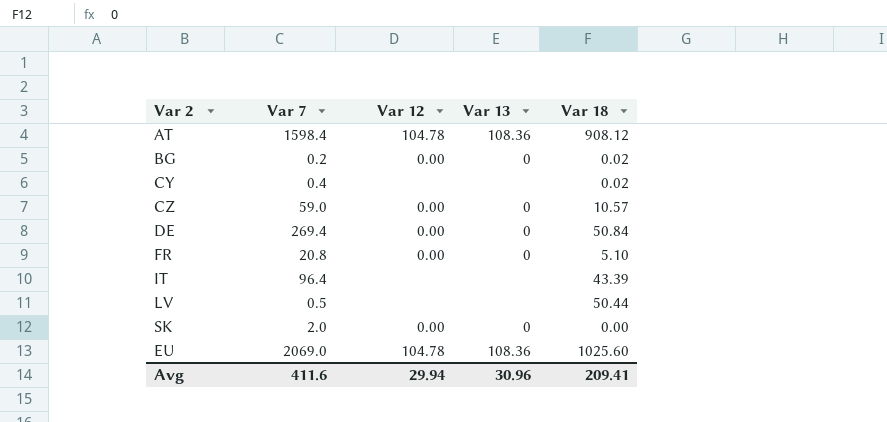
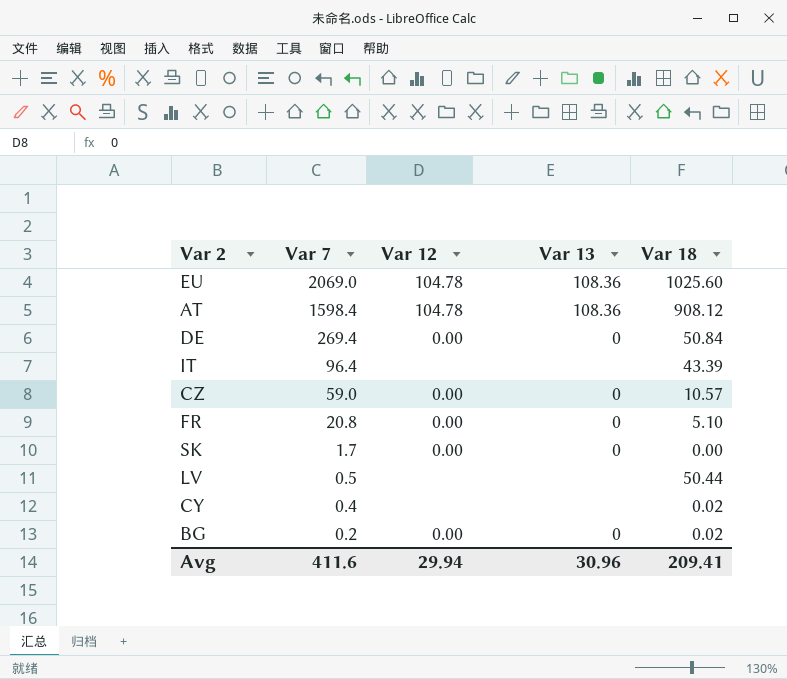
row order: none -> Var 7 descending
SK | Var 7: 2.0 -> 1.7

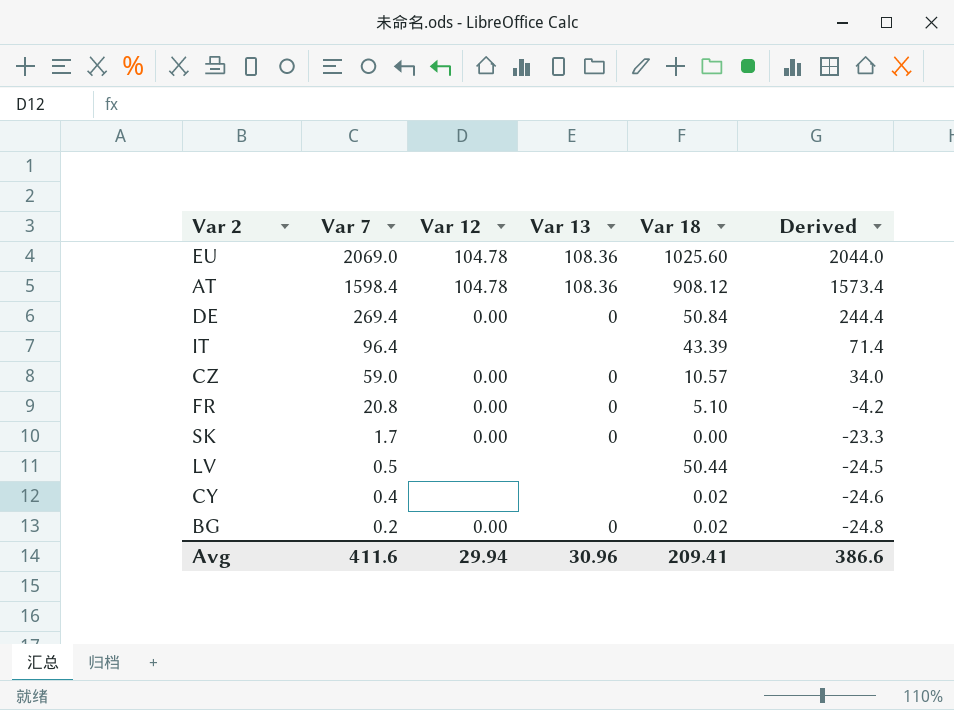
column Derived | formula: none -> [Var 7] - 25

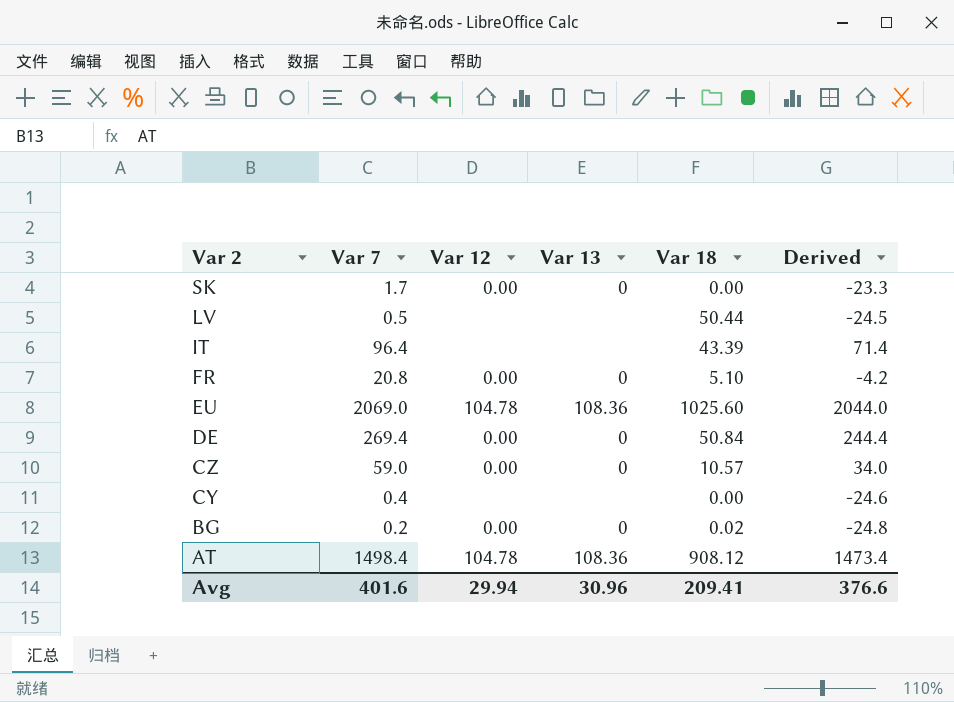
row order: Var 7 descending -> Var 2 descending
CY | Var 18: 0.02 -> 0.00
AT | Var 7: 1598.4 -> 1498.4
AT | Derived: 1573.4 -> 1473.4
Avg | Var 7: 411.6 -> 401.6
Avg | Derived: 386.6 -> 376.6

